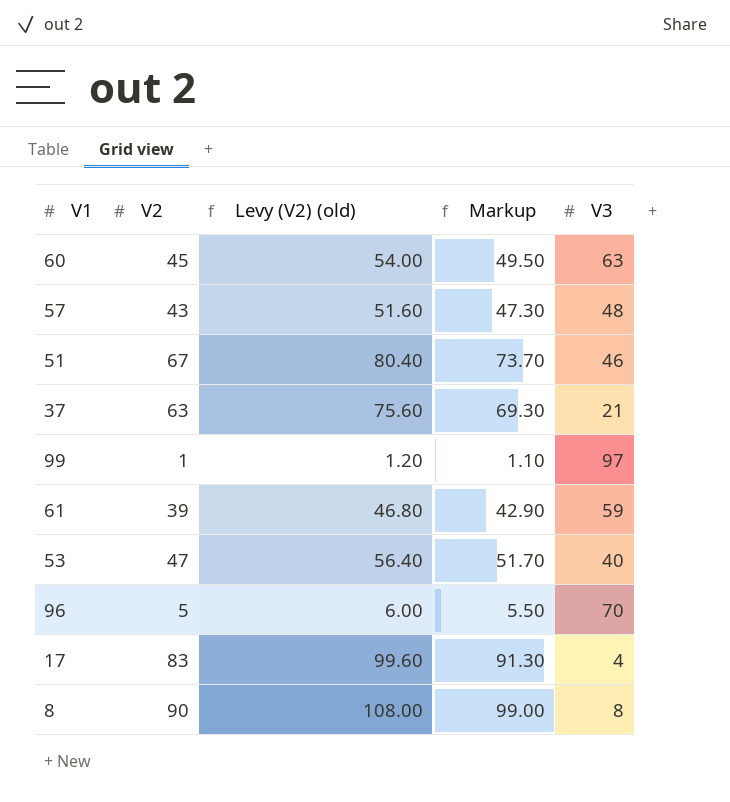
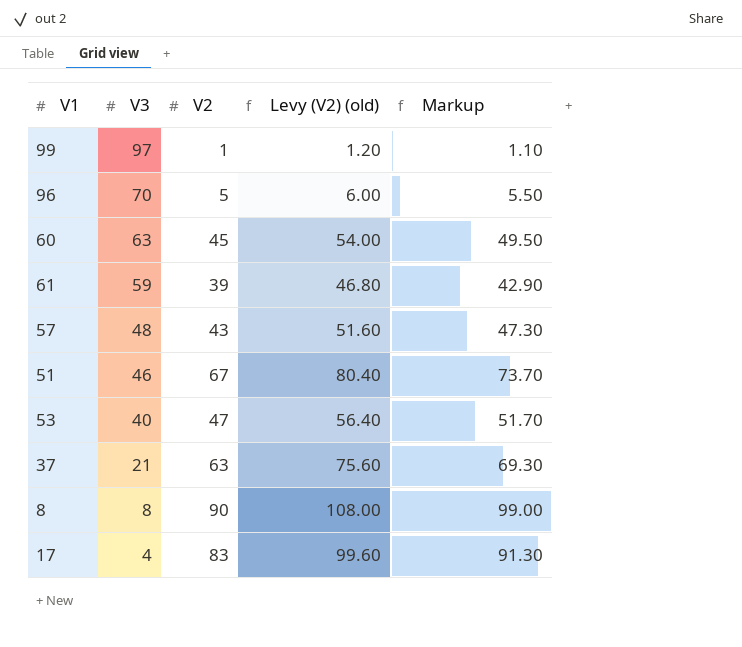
row order: none -> V3 descending
column V3 | position: 5 -> 2

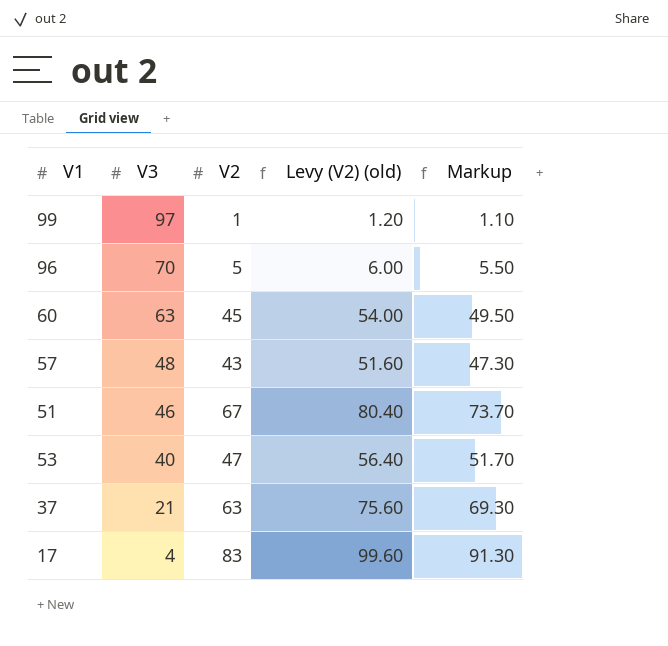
row 61: 59 | 39 | 46.80 | 42.90 -> none
row 8: 8 | 90 | 108.00 | 99.00 -> none

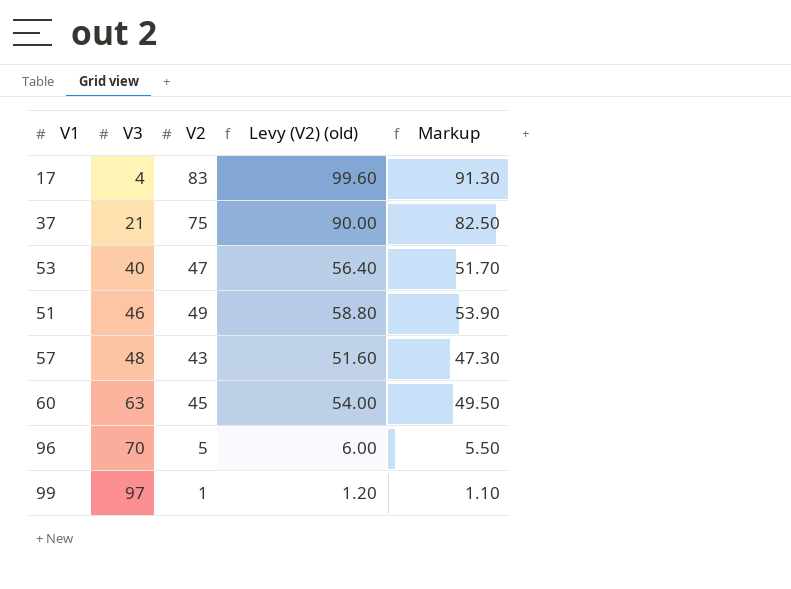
row order: V3 descending -> V3 ascending
37 | V2: 63 -> 75
37 | Levy (V2) (old): 75.60 -> 90.00
37 | Markup: 69.30 -> 82.50
51 | V2: 67 -> 49
51 | Levy (V2) (old): 80.40 -> 58.80
51 | Markup: 73.70 -> 53.90

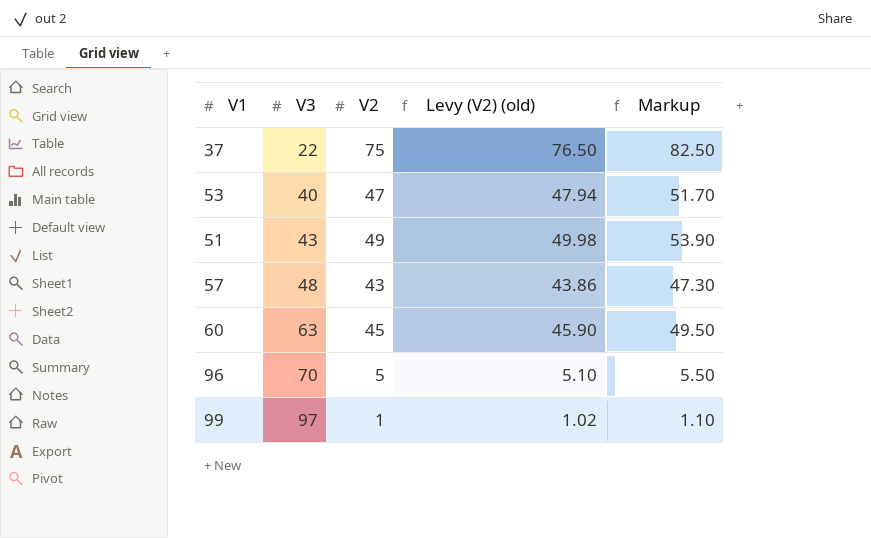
column Levy (V2) (old) | formula: [V2] * 1.2 -> [V2] * 1.02
row 17: 4 | 83 | 99.60 | 91.30 -> none
37 | V3: 21 -> 22
51 | V3: 46 -> 43

